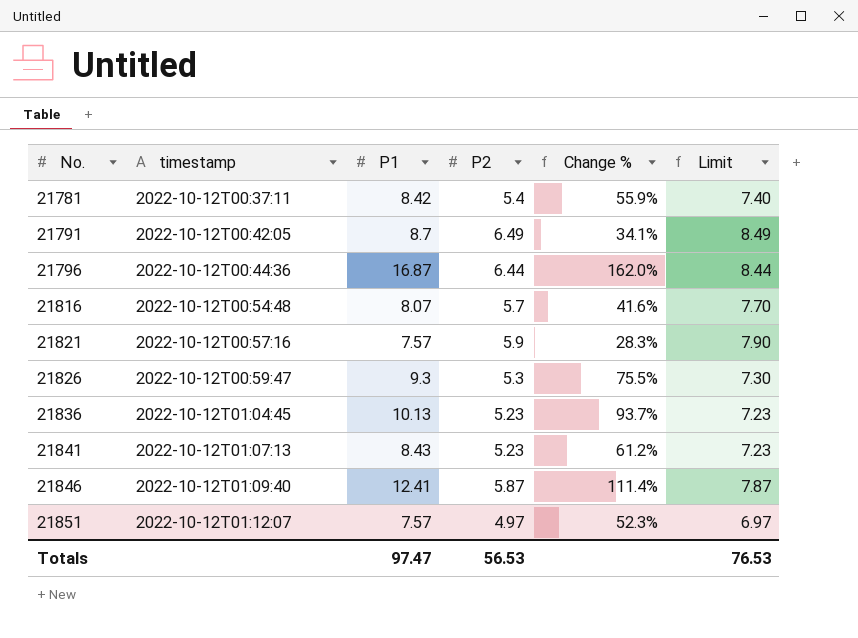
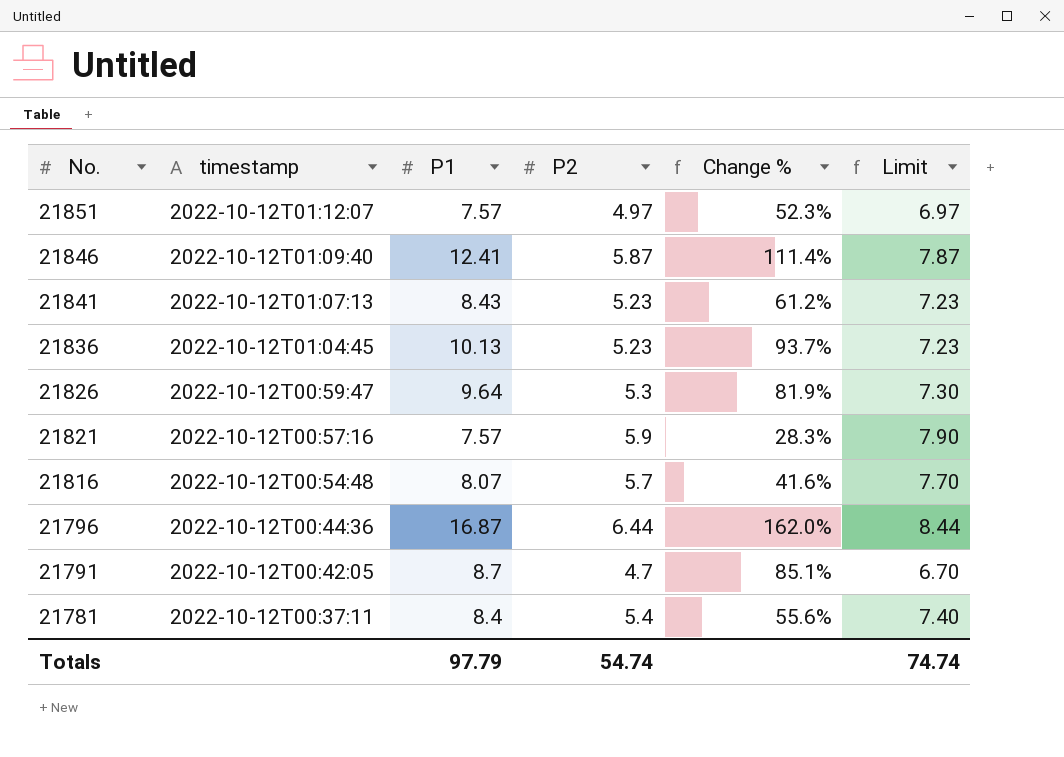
row order: No. ascending -> No. descending
21826 | P1: 9.3 -> 9.64
21826 | Change %: 75.5% -> 81.9%
21791 | P2: 6.49 -> 4.7
21791 | Change %: 34.1% -> 85.1%
21791 | Limit: 8.49 -> 6.70
21781 | P1: 8.42 -> 8.4
21781 | Change %: 55.9% -> 55.6%
Totals | P1: 97.47 -> 97.79
Totals | P2: 56.53 -> 54.74
Totals | Limit: 76.53 -> 74.74

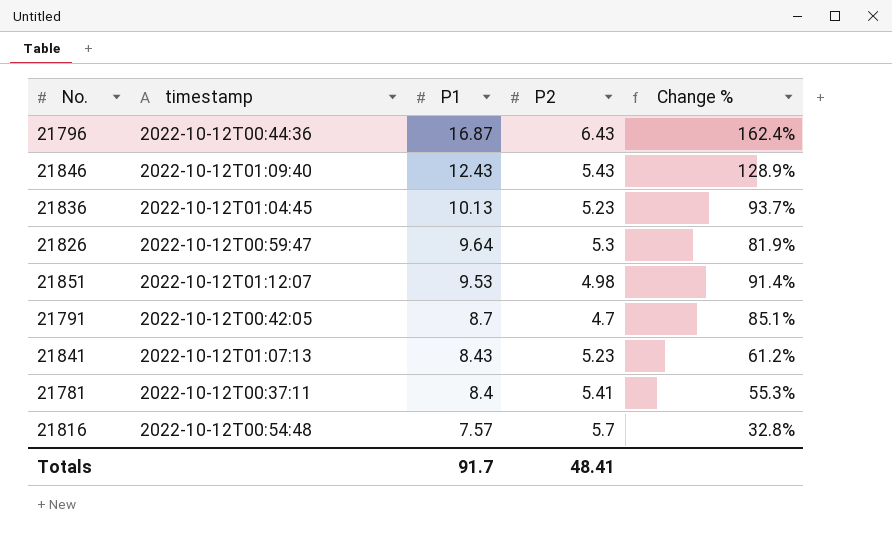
row order: No. descending -> P1 descending
column Limit | formula: [P2] + 2 -> none
row 21821: 2022-10-12T00:57:16 | 7.57 | 5.9 | 28.3% | 7.90 -> none
21796 | P2: 6.44 -> 6.43
21796 | Change %: 162.0% -> 162.4%
21846 | P1: 12.41 -> 12.43
21846 | P2: 5.87 -> 5.43
21846 | Change %: 111.4% -> 128.9%
21851 | P1: 7.57 -> 9.53
21851 | P2: 4.97 -> 4.98
21851 | Change %: 52.3% -> 91.4%
21781 | P2: 5.4 -> 5.41
21781 | Change %: 55.6% -> 55.3%
21816 | P1: 8.07 -> 7.57
21816 | Change %: 41.6% -> 32.8%
Totals | P1: 97.79 -> 91.7
Totals | P2: 54.74 -> 48.41

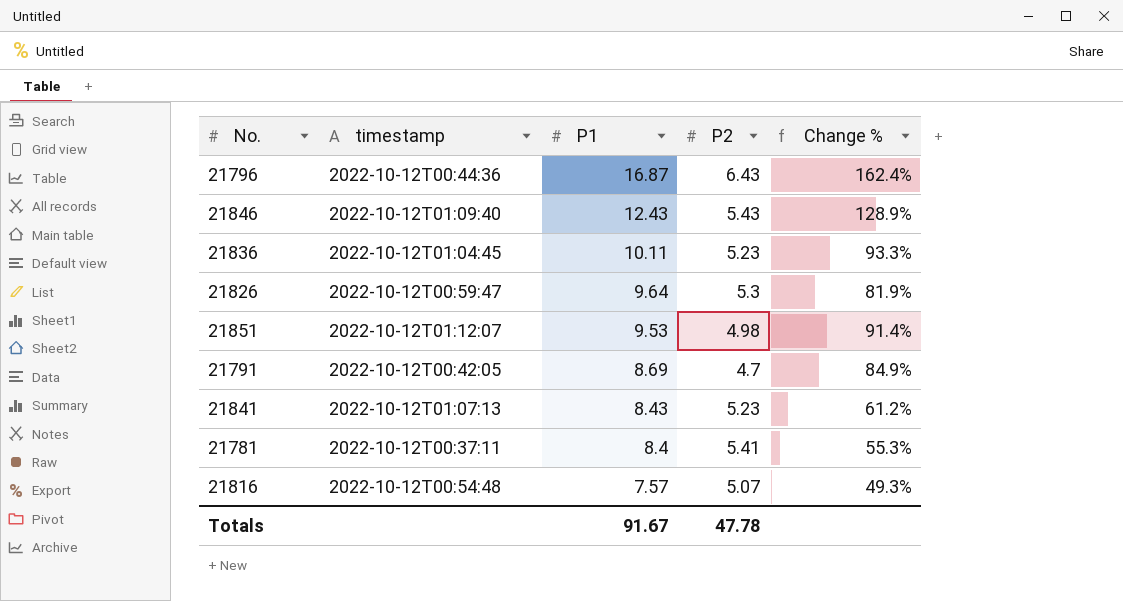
21836 | P1: 10.13 -> 10.11
21836 | Change %: 93.7% -> 93.3%
21791 | P1: 8.7 -> 8.69
21791 | Change %: 85.1% -> 84.9%
21816 | P2: 5.7 -> 5.07
21816 | Change %: 32.8% -> 49.3%
Totals | P1: 91.7 -> 91.67
Totals | P2: 48.41 -> 47.78

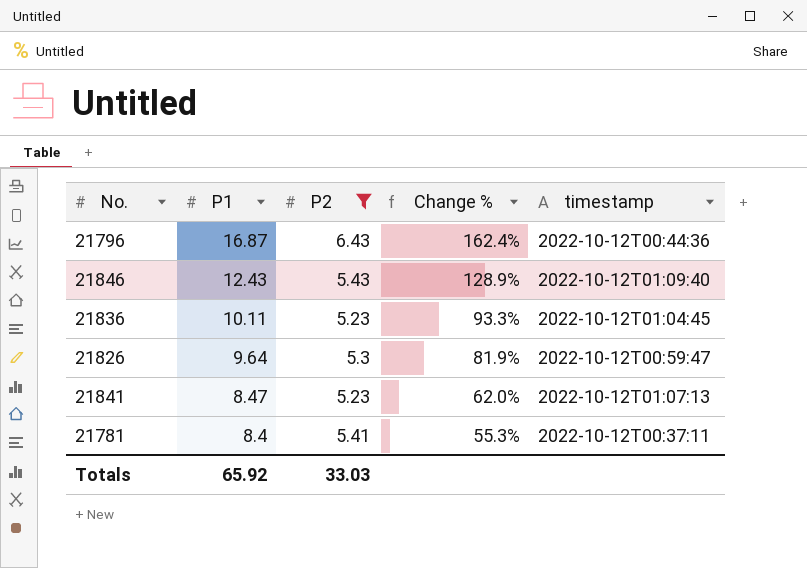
filter: none -> P2 >= 5.23
column timestamp | position: 2 -> 5
21841 | P1: 8.43 -> 8.47
21841 | Change %: 61.2% -> 62.0%
Totals | P1: 91.67 -> 65.92
Totals | P2: 47.78 -> 33.03

